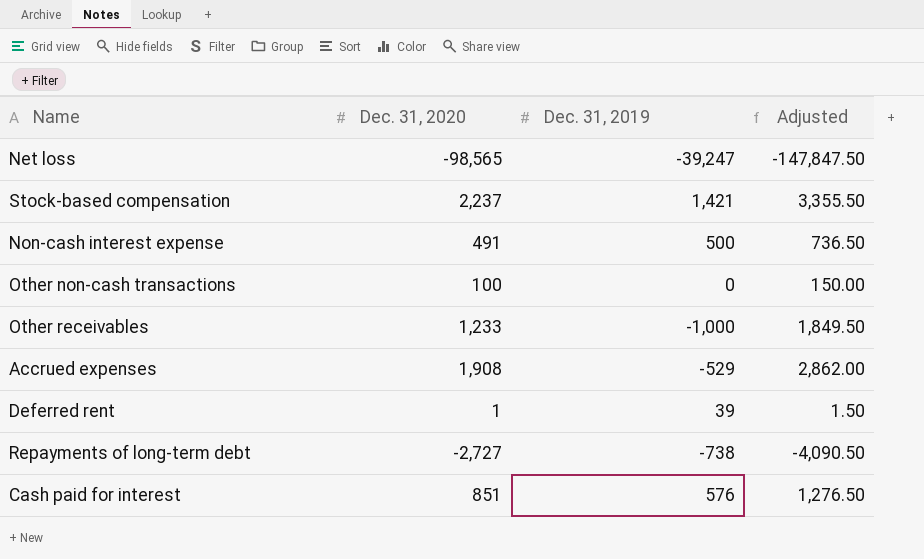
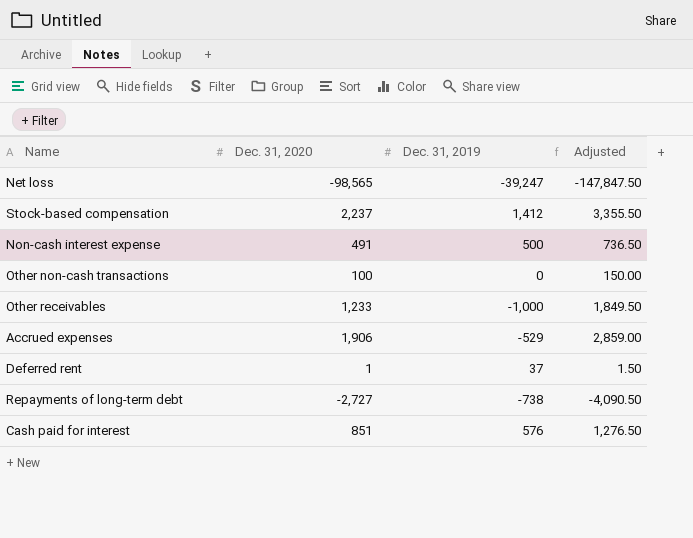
Stock-based compensation | Dec. 31, 2019: 1,421 -> 1,412
Accrued expenses | Dec. 31, 2020: 1,908 -> 1,906
Accrued expenses | Adjusted: 2,862.00 -> 2,859.00
Deferred rent | Dec. 31, 2019: 39 -> 37

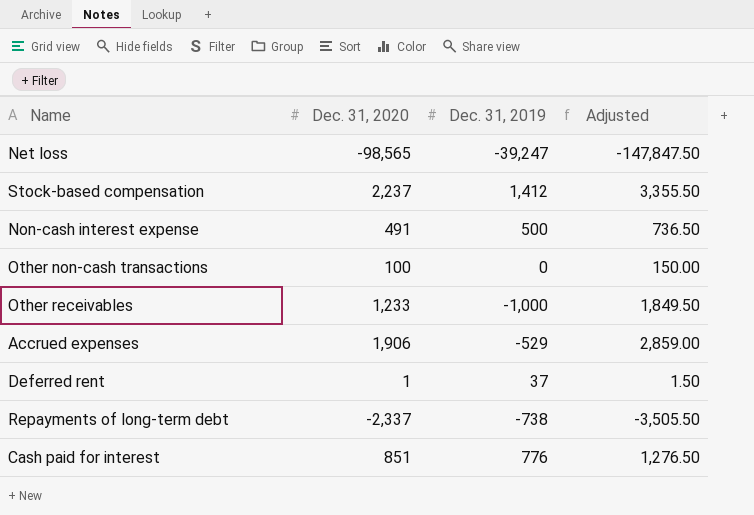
Repayments of long-term debt | Dec. 31, 2020: -2,727 -> -2,337
Repayments of long-term debt | Adjusted: -4,090.50 -> -3,505.50
Cash paid for interest | Dec. 31, 2019: 576 -> 776

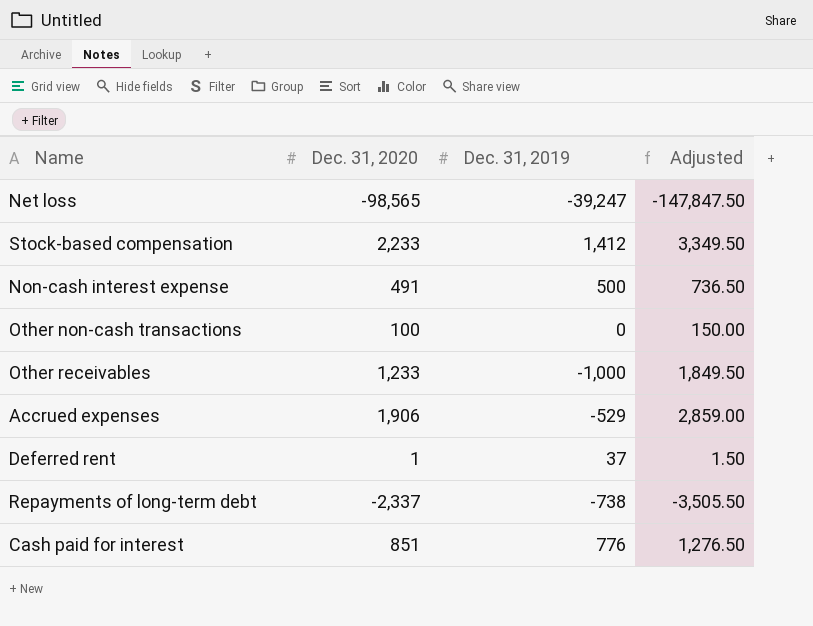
Stock-based compensation | Dec. 31, 2020: 2,237 -> 2,233
Stock-based compensation | Adjusted: 3,355.50 -> 3,349.50

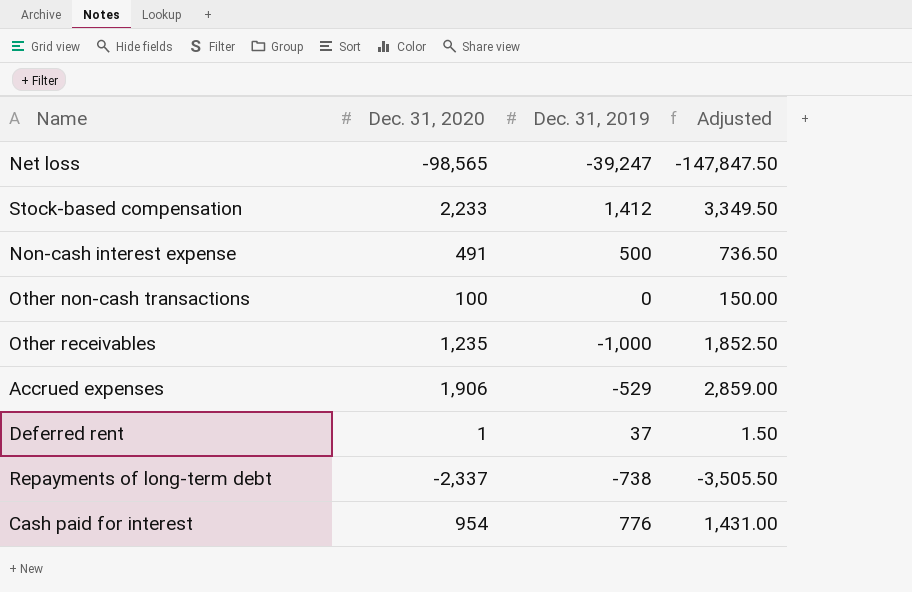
Other receivables | Dec. 31, 2020: 1,233 -> 1,235
Other receivables | Adjusted: 1,849.50 -> 1,852.50
Cash paid for interest | Dec. 31, 2020: 851 -> 954
Cash paid for interest | Adjusted: 1,276.50 -> 1,431.00

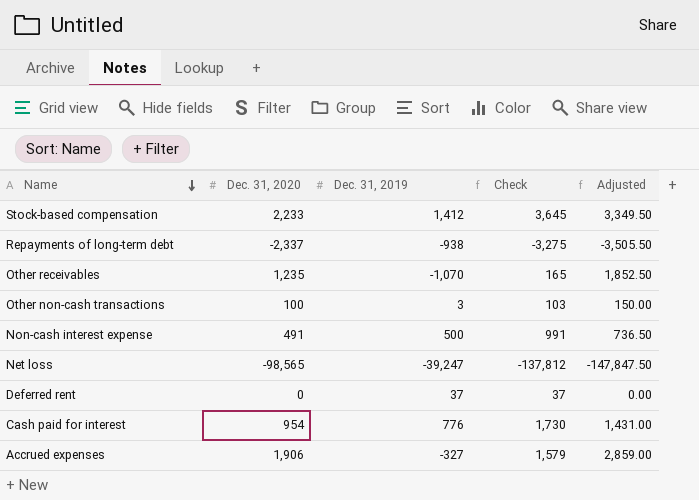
row order: none -> Name descending
column Check | formula: none -> [Dec. 31, 2020] + [Dec. 31, 2019]
Repayments of long-term debt | Dec. 31, 2019: -738 -> -938
Other receivables | Dec. 31, 2019: -1,000 -> -1,070
Other non-cash transactions | Dec. 31, 2019: 0 -> 3
Deferred rent | Dec. 31, 2020: 1 -> 0
Deferred rent | Adjusted: 1.50 -> 0.00
Accrued expenses | Dec. 31, 2019: -529 -> -327

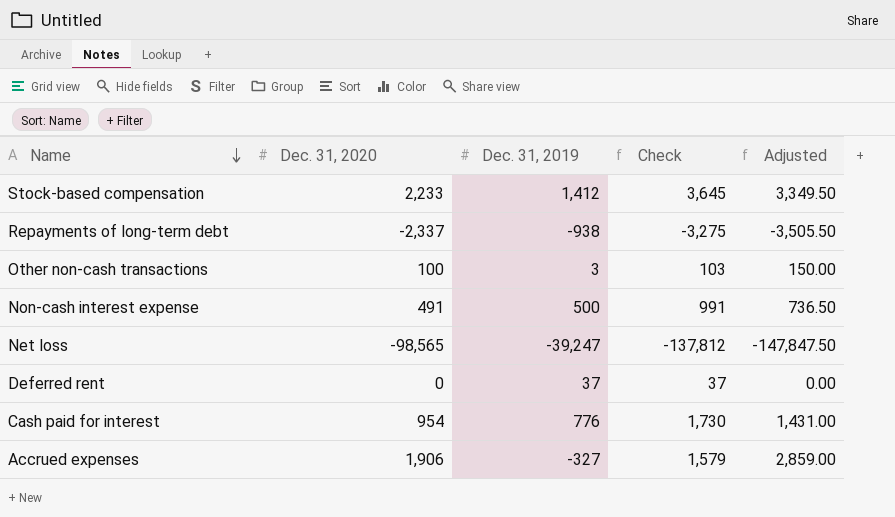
row Other receivables: 1,235 | -1,070 | 165 | 1,852.50 -> none

